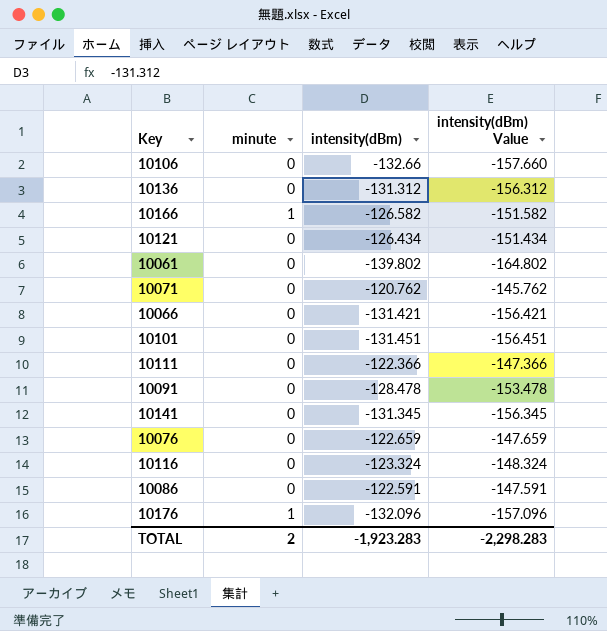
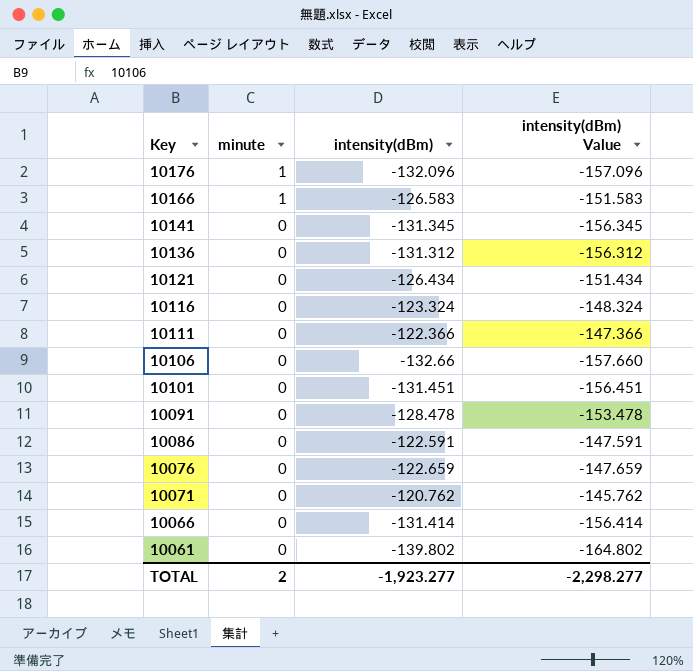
row order: none -> Key descending
10166 | intensity(dBm): -126.582 -> -126.583
10166 | intensity(dBm) Value: -151.582 -> -151.583
10066 | intensity(dBm): -131.421 -> -131.414
10066 | intensity(dBm) Value: -156.421 -> -156.414
TOTAL | intensity(dBm): -1,923.283 -> -1,923.277
TOTAL | intensity(dBm) Value: -2,298.283 -> -2,298.277

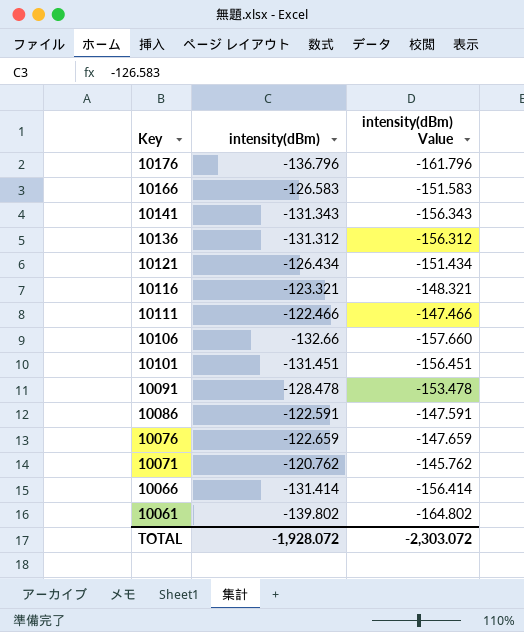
column minute | position: 2 -> none
10176 | intensity(dBm): -132.096 -> -136.796
10176 | intensity(dBm) Value: -157.096 -> -161.796
10141 | intensity(dBm): -131.345 -> -131.343
10141 | intensity(dBm) Value: -156.345 -> -156.343
10116 | intensity(dBm): -123.324 -> -123.321
10116 | intensity(dBm) Value: -148.324 -> -148.321
10111 | intensity(dBm): -122.366 -> -122.466
10111 | intensity(dBm) Value: -147.366 -> -147.466
TOTAL | intensity(dBm): -1,923.277 -> -1,928.072
TOTAL | intensity(dBm) Value: -2,298.277 -> -2,303.072

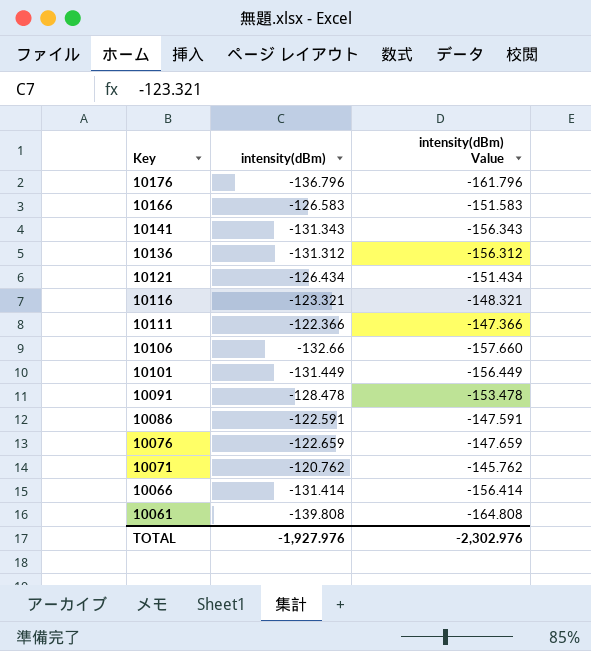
10111 | intensity(dBm): -122.466 -> -122.366
10111 | intensity(dBm) Value: -147.466 -> -147.366
10101 | intensity(dBm): -131.451 -> -131.449
10101 | intensity(dBm) Value: -156.451 -> -156.449
10061 | intensity(dBm): -139.802 -> -139.808
10061 | intensity(dBm) Value: -164.802 -> -164.808
TOTAL | intensity(dBm): -1,928.072 -> -1,927.976
TOTAL | intensity(dBm) Value: -2,303.072 -> -2,302.976

